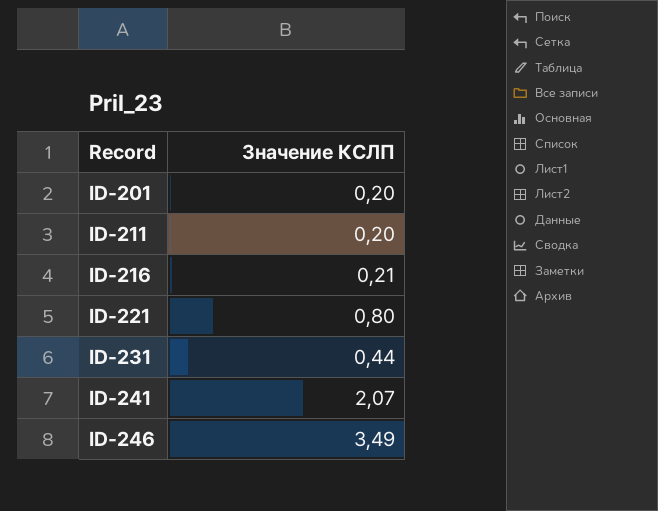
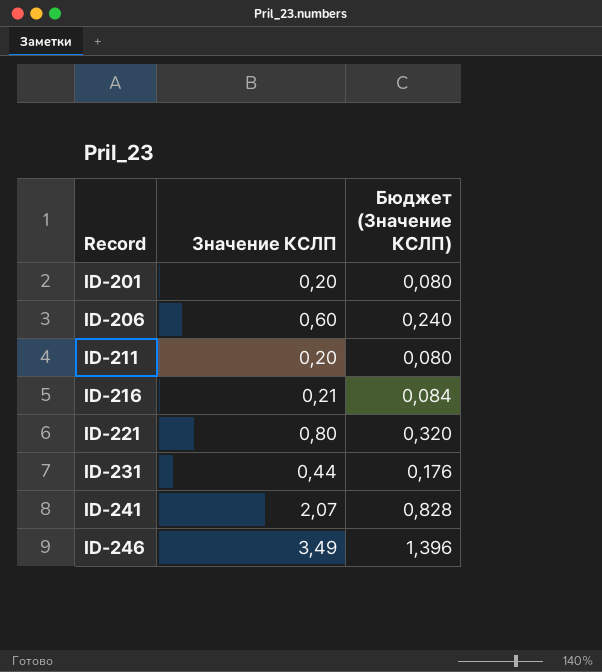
column Бюджет (Значение КСЛП) | formula: none -> [Значение КСЛП] * 0,4
row ID-206: none -> 0,60 | 0,240

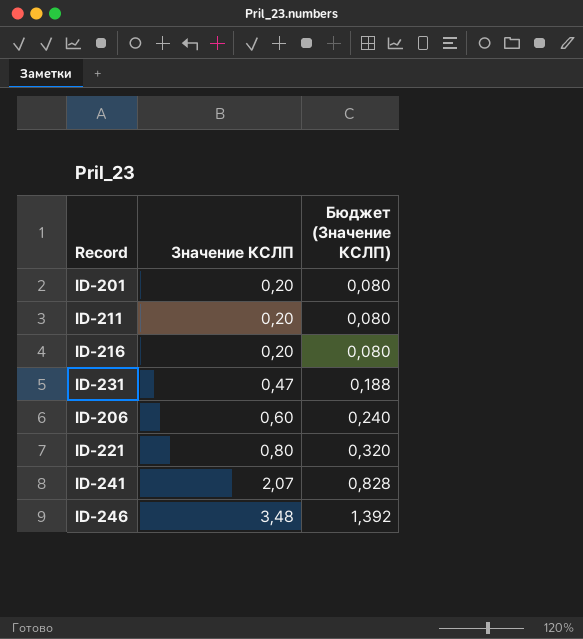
row order: Record ascending -> Значение КСЛП ascending
ID-216 | Значение КСЛП: 0,21 -> 0,20
ID-216 | Бюджет (Значение КСЛП): 0,084 -> 0,080
ID-231 | Значение КСЛП: 0,44 -> 0,47
ID-231 | Бюджет (Значение КСЛП): 0,176 -> 0,188
ID-246 | Значение КСЛП: 3,49 -> 3,48
ID-246 | Бюджет (Значение КСЛП): 1,396 -> 1,392

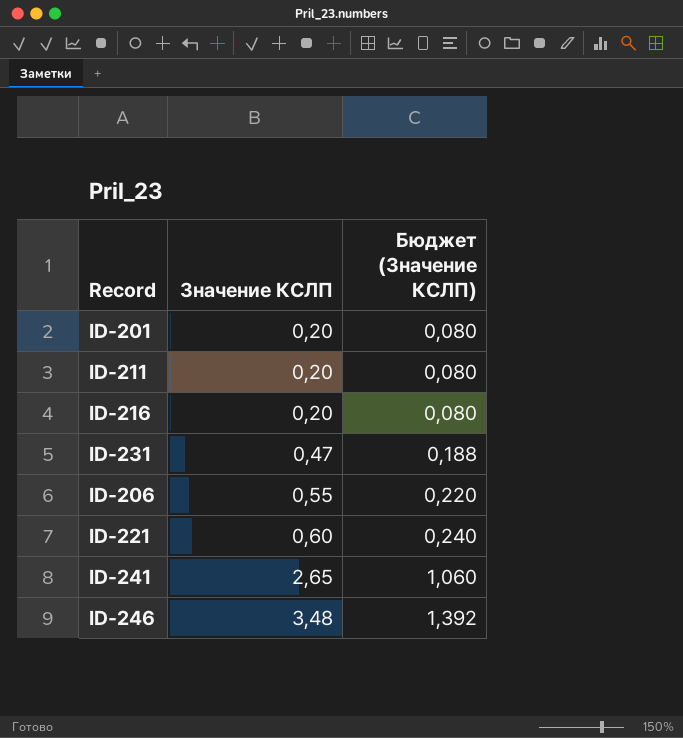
ID-206 | Значение КСЛП: 0,60 -> 0,55
ID-206 | Бюджет (Значение КСЛП): 0,240 -> 0,220
ID-221 | Значение КСЛП: 0,80 -> 0,60
ID-221 | Бюджет (Значение КСЛП): 0,320 -> 0,240
ID-241 | Значение КСЛП: 2,07 -> 2,65
ID-241 | Бюджет (Значение КСЛП): 0,828 -> 1,060

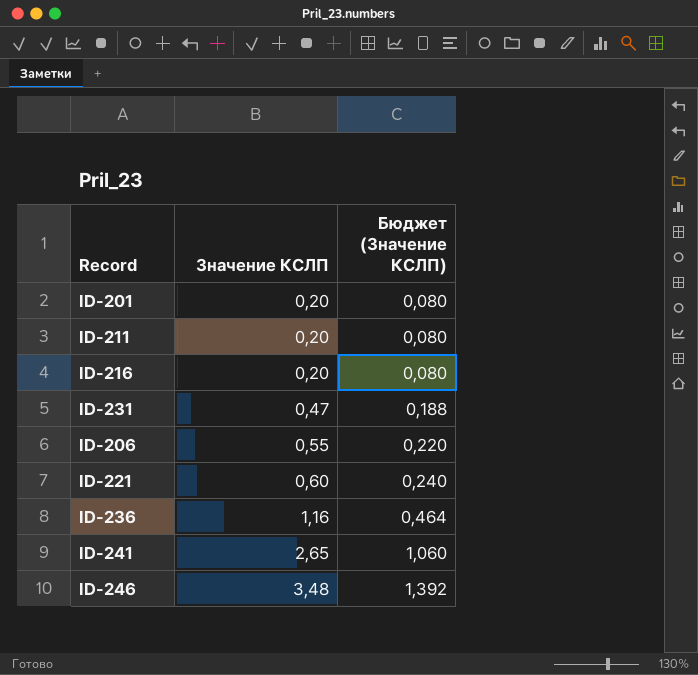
row ID-236: none -> 1,16 | 0,464

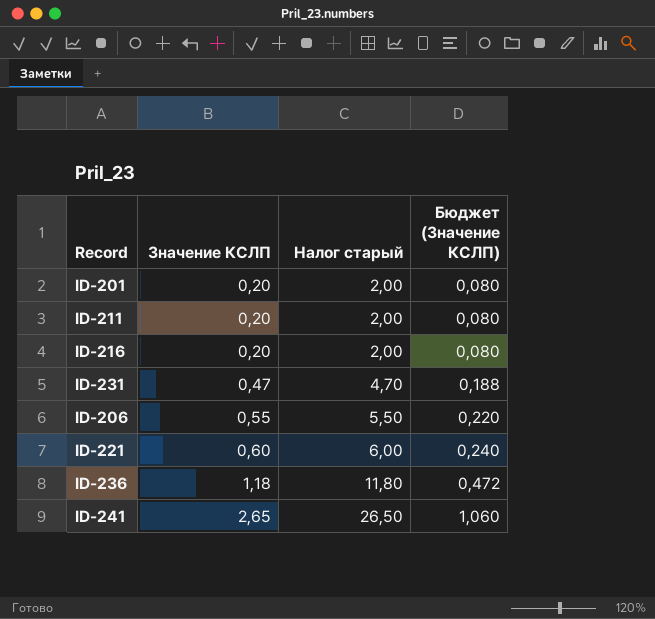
column Налог старый | formula: none -> [Значение КСЛП] * 10
row ID-246: 3,48 | 1,392 -> none
ID-236 | Значение КСЛП: 1,16 -> 1,18
ID-236 | Бюджет (Значение КСЛП): 0,464 -> 0,472

